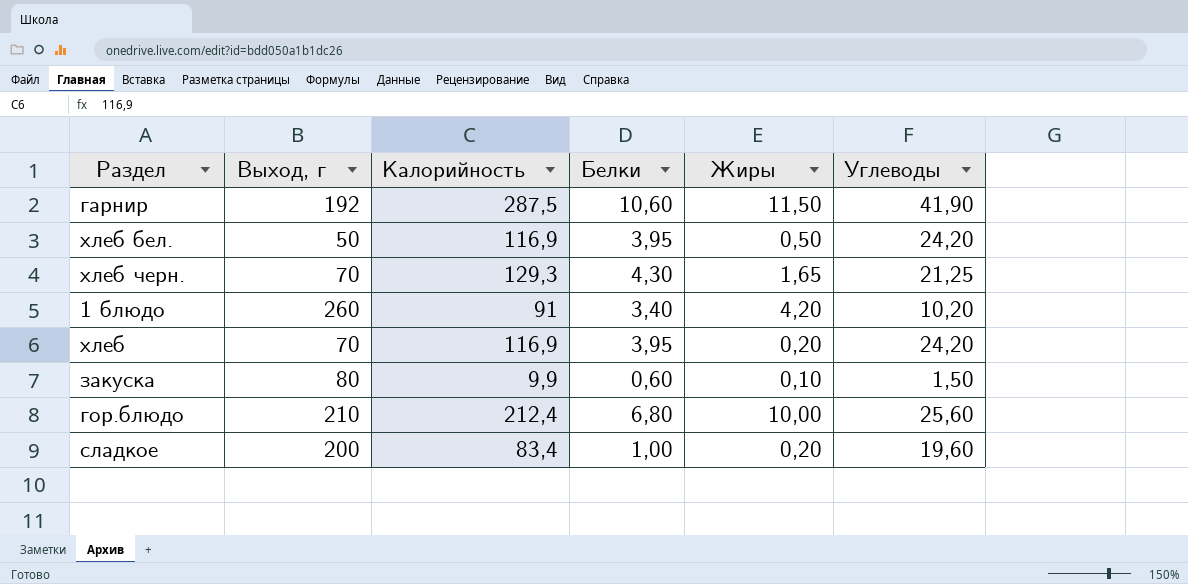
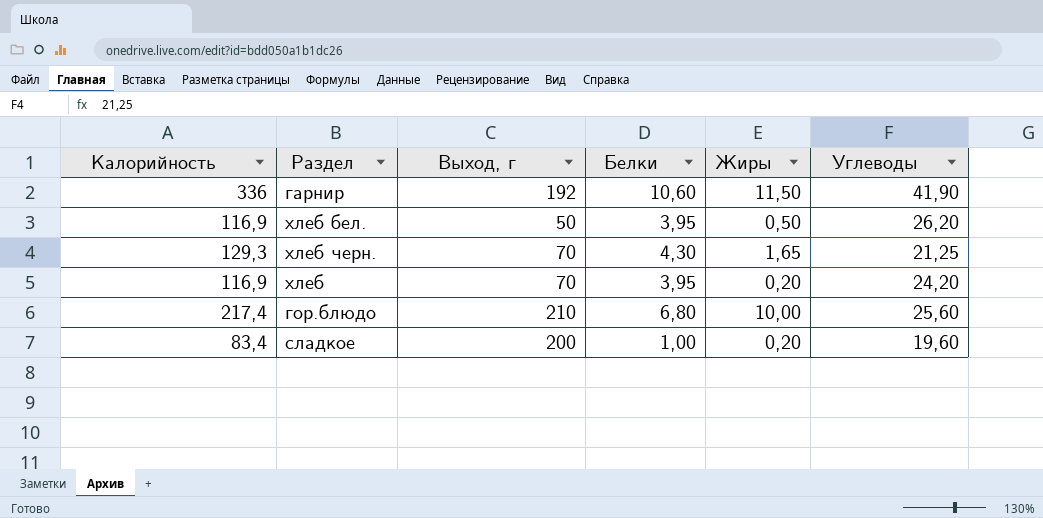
column Калорийность | position: 3 -> 1
row 1 блюдо: 260 | 91 | 3,40 | 4,20 | 10,20 -> none
row закуска: 80 | 9,9 | 0,60 | 0,10 | 1,50 -> none
гарнир | Калорийность: 287,5 -> 336
хлеб бел. | Углеводы: 24,20 -> 26,20
гор.блюдо | Калорийность: 212,4 -> 217,4

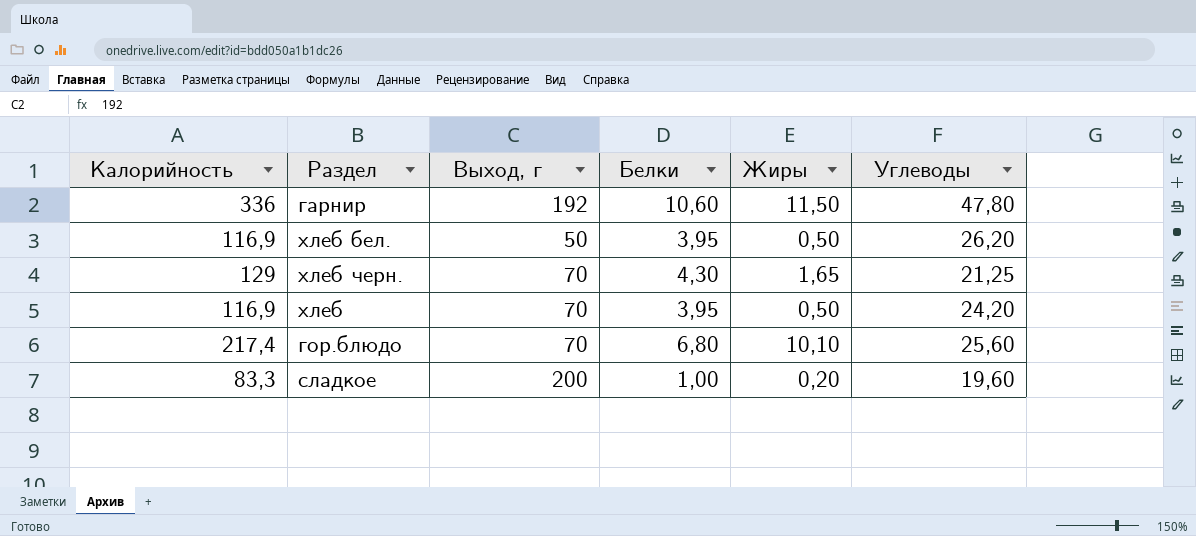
гарнир | Углеводы: 41,90 -> 47,80
хлеб черн. | Калорийность: 129,3 -> 129
хлеб | Жиры: 0,20 -> 0,50
гор.блюдо | Выход, г: 210 -> 70
гор.блюдо | Жиры: 10,00 -> 10,10
сладкое | Калорийность: 83,4 -> 83,3

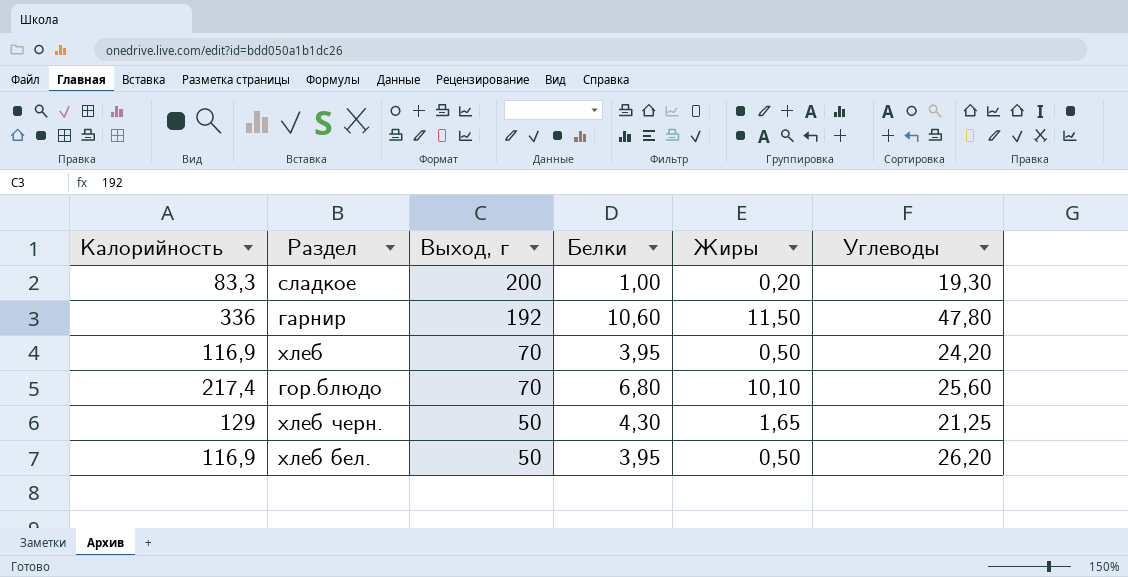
row order: none -> Выход, г descending
сладкое | Углеводы: 19,60 -> 19,30
хлеб черн. | Выход, г: 70 -> 50

